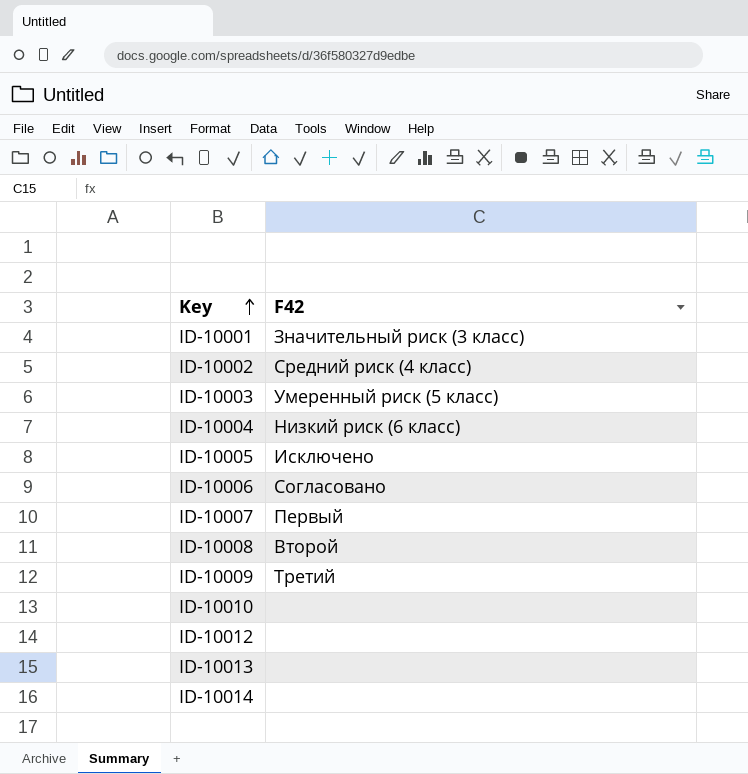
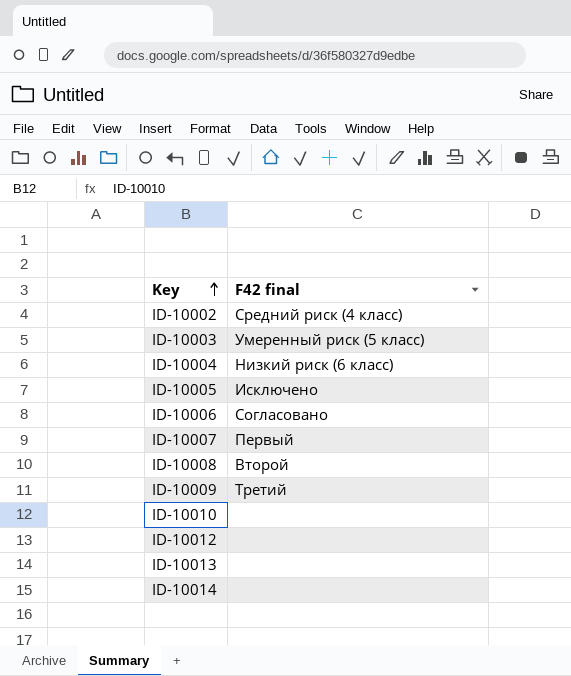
column name: F42 -> F42 final
row ID-10001: Значительный риск (3 класс) -> none

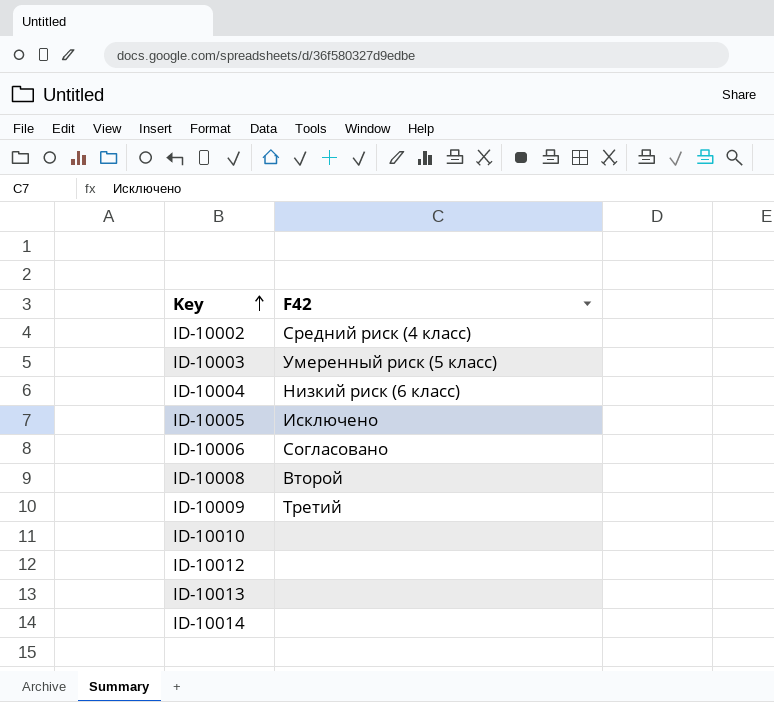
column name: F42 final -> F42
row ID-10007: Первый -> none

